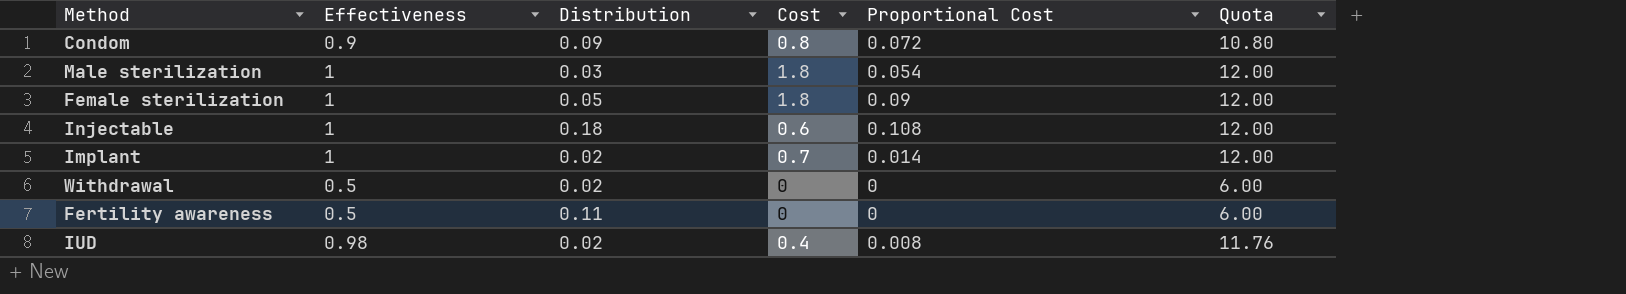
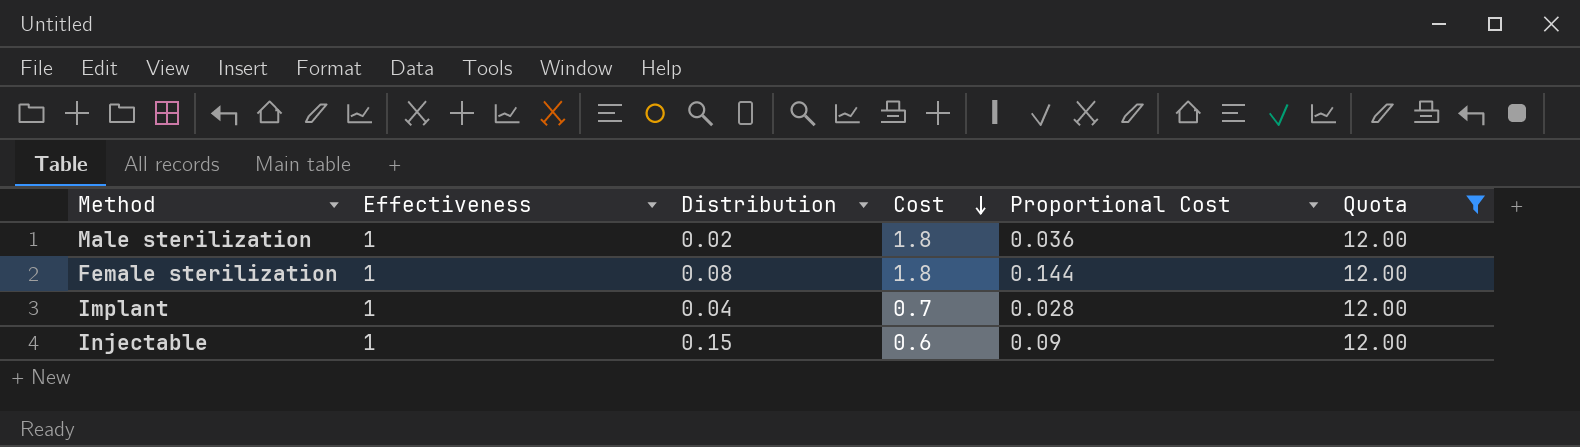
filter: none -> Quota = 12.00
row order: none -> Cost descending
Male sterilization | Distribution: 0.03 -> 0.02
Male sterilization | Proportional Cost: 0.054 -> 0.036
Female sterilization | Distribution: 0.05 -> 0.08
Female sterilization | Proportional Cost: 0.09 -> 0.144
Implant | Distribution: 0.02 -> 0.04
Implant | Proportional Cost: 0.014 -> 0.028
Injectable | Distribution: 0.18 -> 0.15
Injectable | Proportional Cost: 0.108 -> 0.09

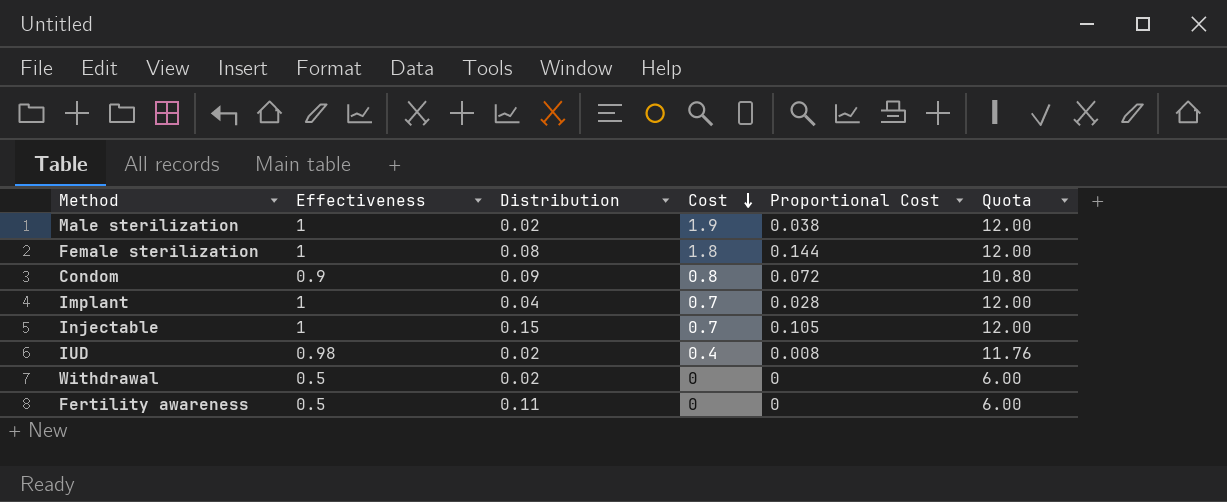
filter: Quota = 12.00 -> none
Male sterilization | Cost: 1.8 -> 1.9
Male sterilization | Proportional Cost: 0.036 -> 0.038
Injectable | Cost: 0.6 -> 0.7
Injectable | Proportional Cost: 0.09 -> 0.105

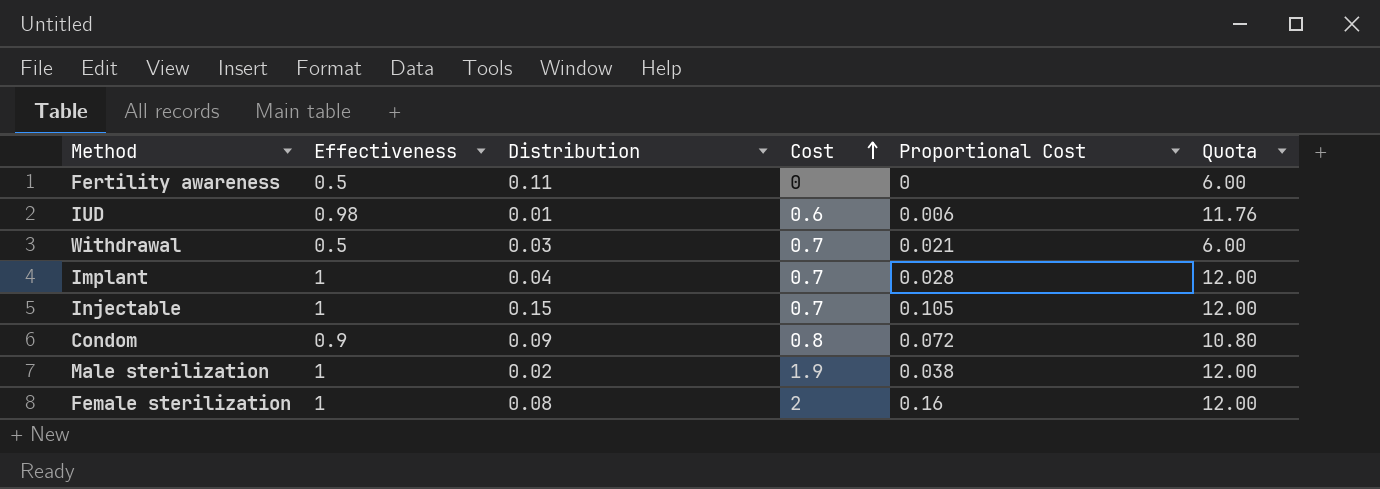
row order: Cost descending -> Cost ascending
IUD | Distribution: 0.02 -> 0.01
IUD | Cost: 0.4 -> 0.6
IUD | Proportional Cost: 0.008 -> 0.006
Withdrawal | Distribution: 0.02 -> 0.03
Withdrawal | Cost: 0 -> 0.7
Withdrawal | Proportional Cost: 0 -> 0.021
Female sterilization | Cost: 1.8 -> 2
Female sterilization | Proportional Cost: 0.144 -> 0.16

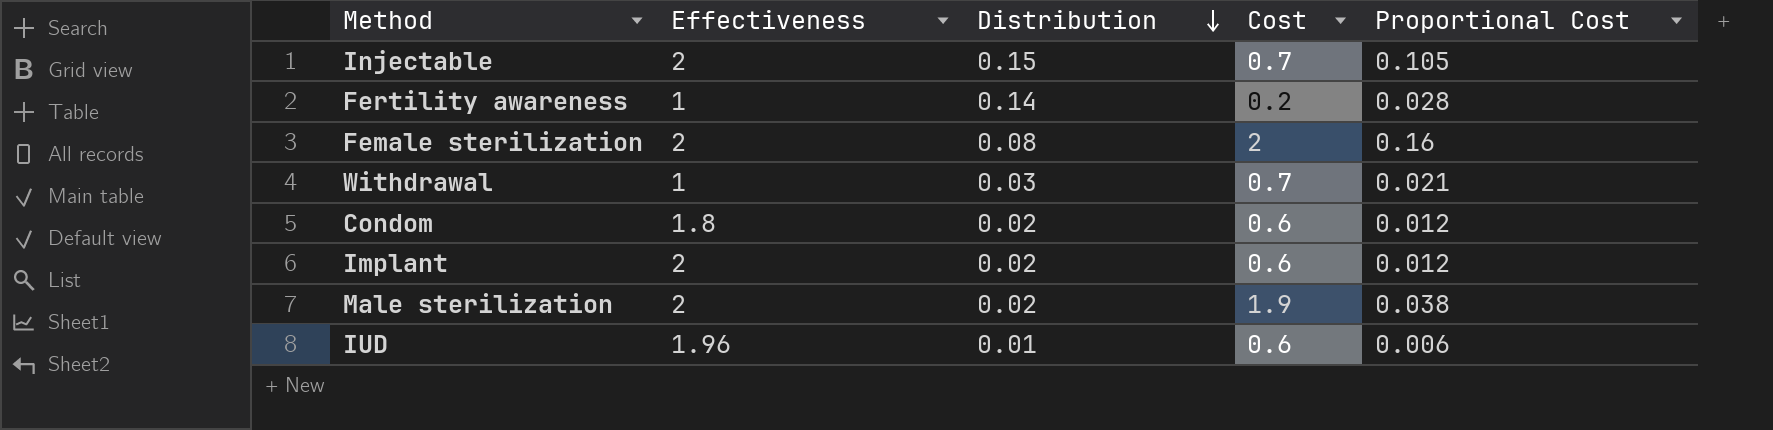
row order: Cost ascending -> Distribution descending
column Quota | formula: [Effectiveness] * 12 -> none
Injectable | Effectiveness: 1 -> 2
Fertility awareness | Effectiveness: 0.5 -> 1
Fertility awareness | Distribution: 0.11 -> 0.14
Fertility awareness | Cost: 0 -> 0.2
Fertility awareness | Proportional Cost: 0 -> 0.028
Female sterilization | Effectiveness: 1 -> 2
Withdrawal | Effectiveness: 0.5 -> 1
Condom | Effectiveness: 0.9 -> 1.8
Condom | Distribution: 0.09 -> 0.02
Condom | Cost: 0.8 -> 0.6
Condom | Proportional Cost: 0.072 -> 0.012
Implant | Effectiveness: 1 -> 2
Implant | Distribution: 0.04 -> 0.02
Implant | Cost: 0.7 -> 0.6
Implant | Proportional Cost: 0.028 -> 0.012
Male sterilization | Effectiveness: 1 -> 2
IUD | Effectiveness: 0.98 -> 1.96

